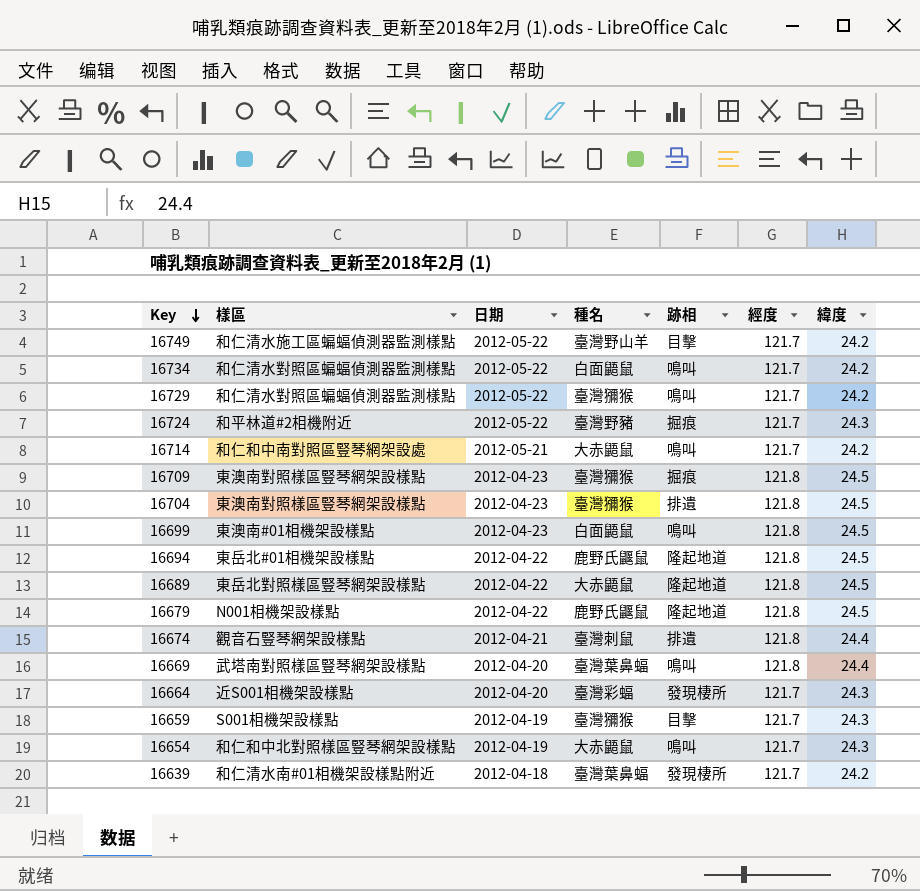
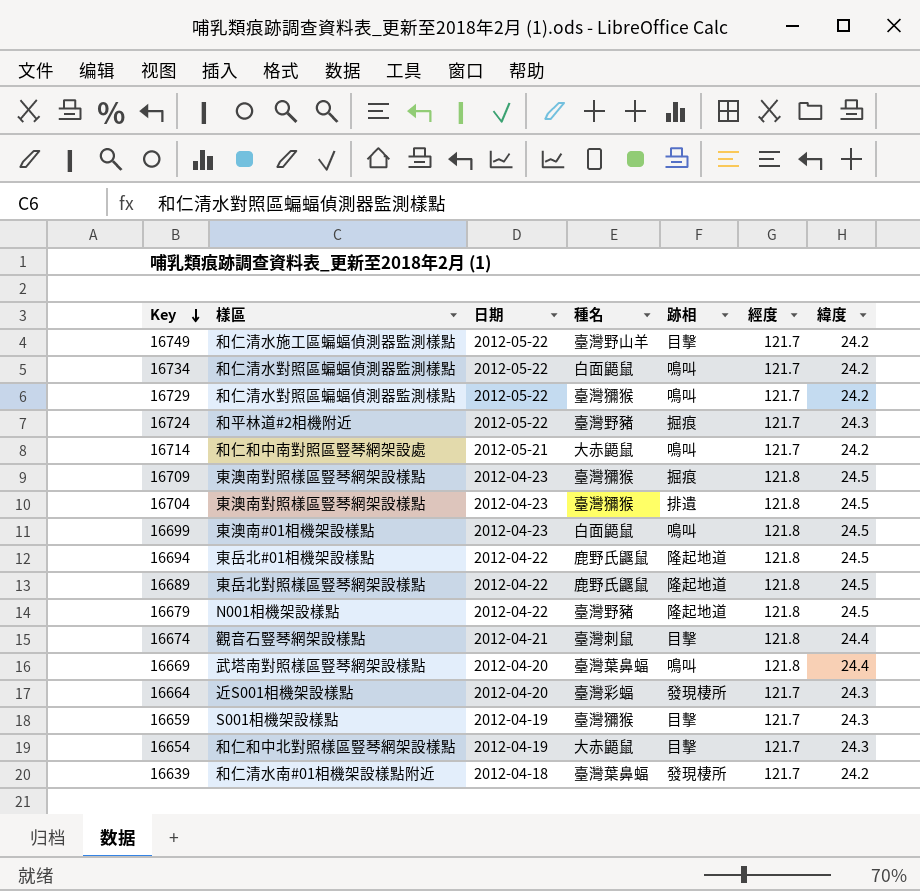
16689 | 種名: 大赤鼯鼠 -> 鹿野氏鼴鼠
16679 | 種名: 鹿野氏鼴鼠 -> 臺灣野豬
16674 | 跡相: 排遺 -> 目擊
16654 | 跡相: 鳴叫 -> 目擊

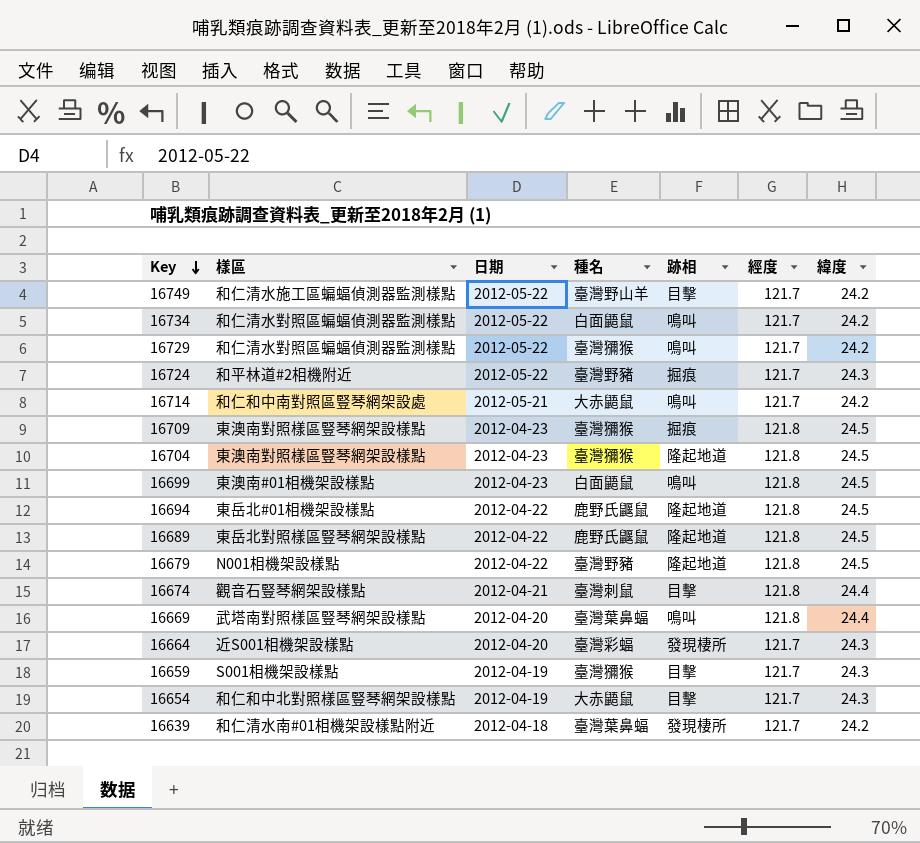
16704 | 跡相: 排遺 -> 隆起地道

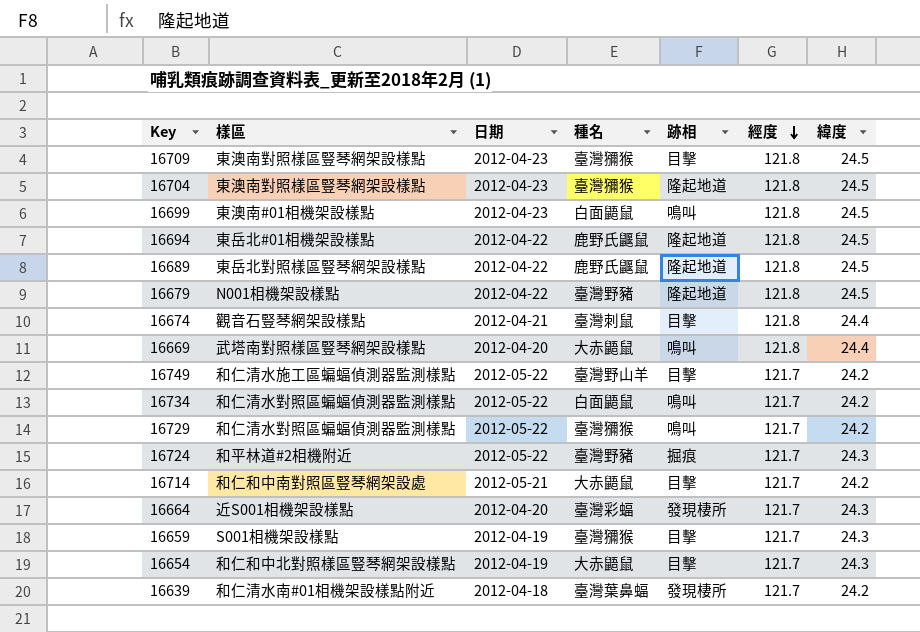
row order: Key descending -> 經度 descending
16709 | 跡相: 掘痕 -> 目擊
16669 | 種名: 臺灣葉鼻蝠 -> 大赤鼯鼠
16714 | 跡相: 鳴叫 -> 目擊

